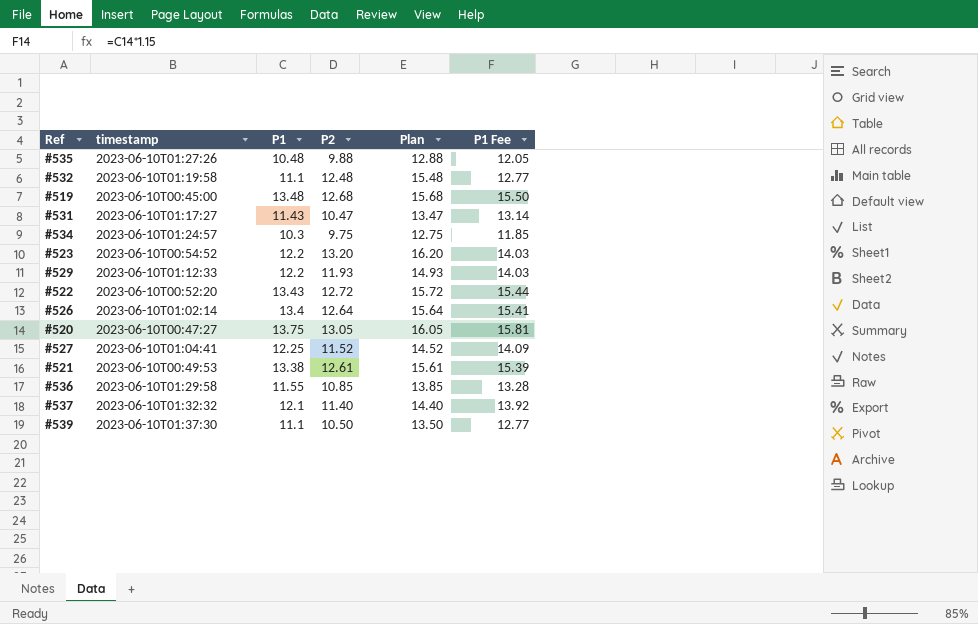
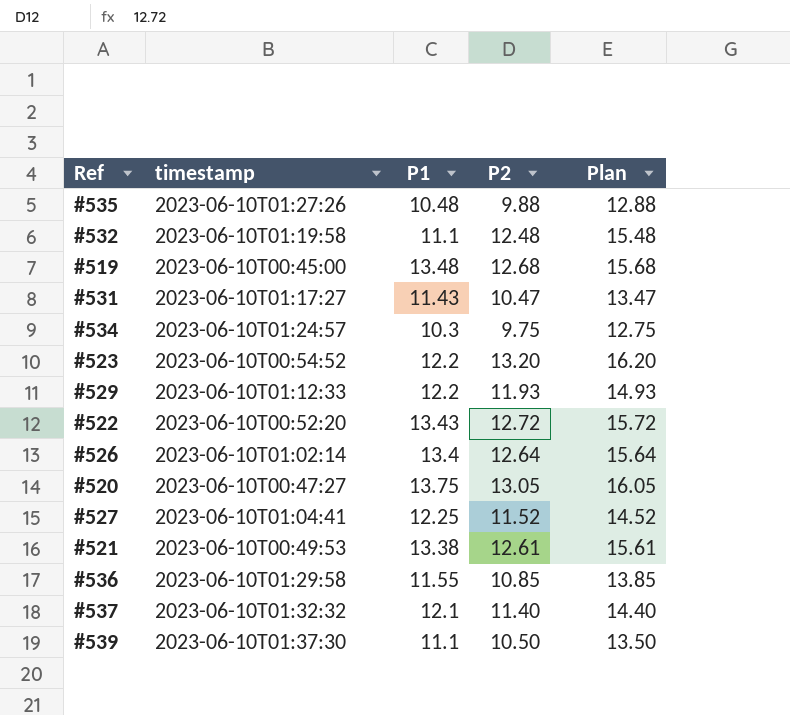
column P1 Fee | formula: [P1] * 1.15 -> none

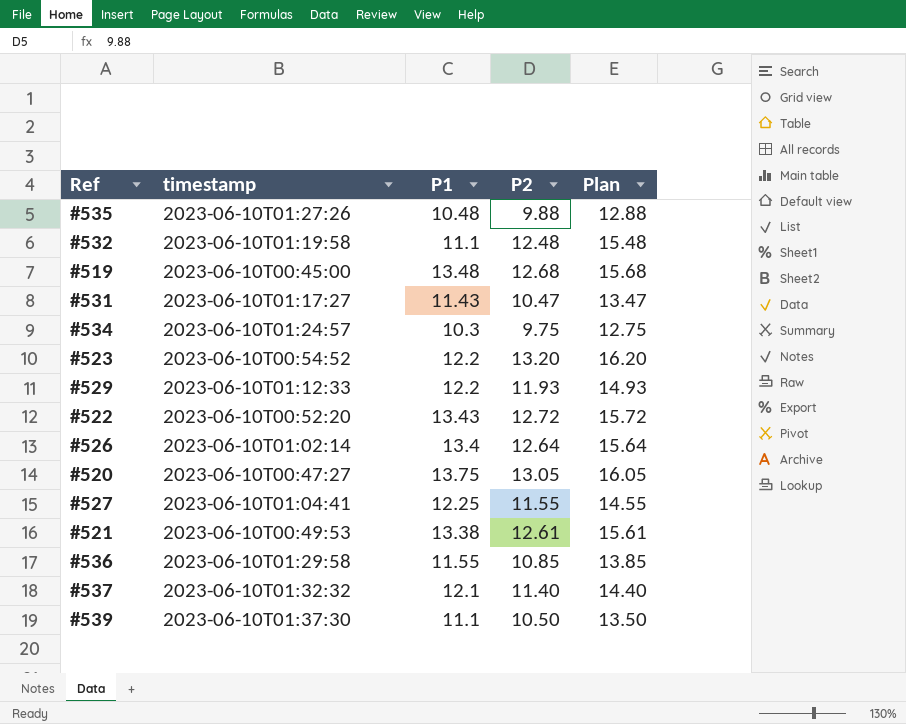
#527 | P2: 11.52 -> 11.55
#527 | Plan: 14.52 -> 14.55

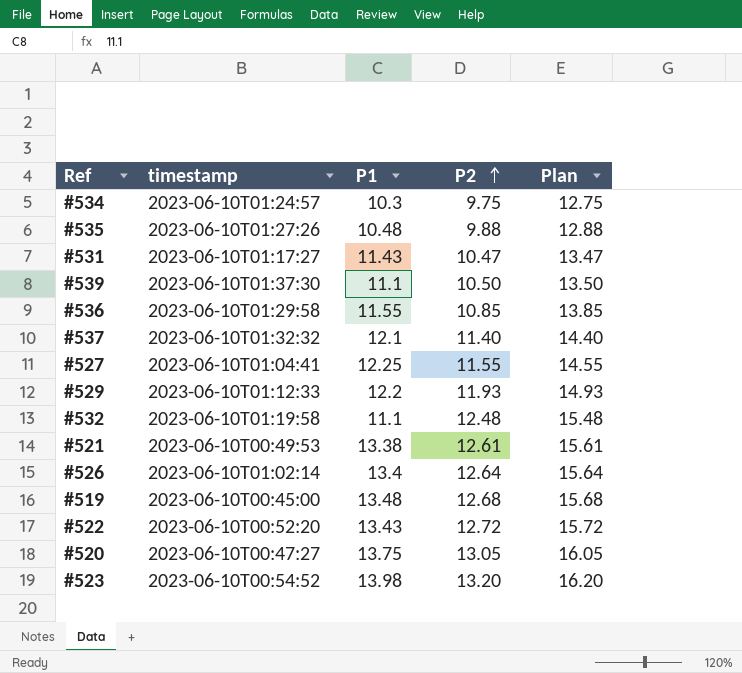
row order: none -> P2 ascending
#523 | P1: 12.2 -> 13.98

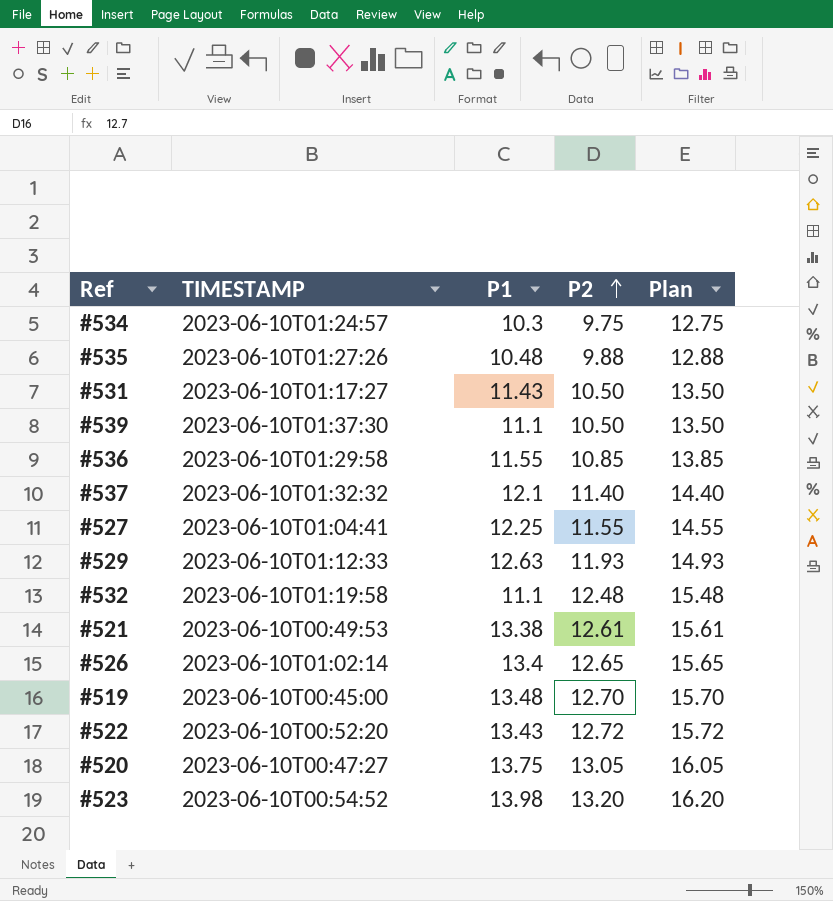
column name: timestamp -> TIMESTAMP
#531 | P2: 10.47 -> 10.50
#531 | Plan: 13.47 -> 13.50
#529 | P1: 12.2 -> 12.63
#526 | P2: 12.64 -> 12.65
#526 | Plan: 15.64 -> 15.65
#519 | P2: 12.68 -> 12.70
#519 | Plan: 15.68 -> 15.70

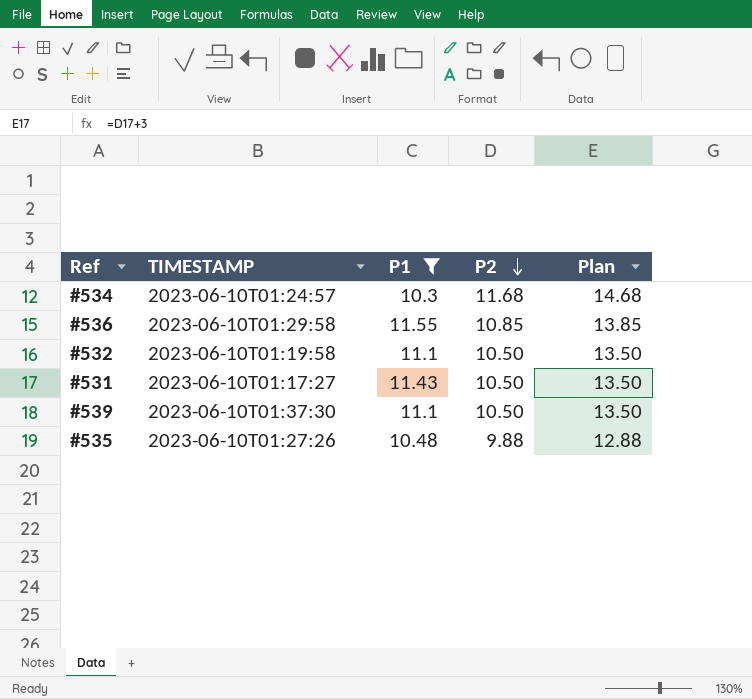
filter: none -> P1 <= 11.55
row order: P2 ascending -> P2 descending
#534 | P2: 9.75 -> 11.68
#534 | Plan: 12.75 -> 14.68
#532 | P2: 12.48 -> 10.50
#532 | Plan: 15.48 -> 13.50

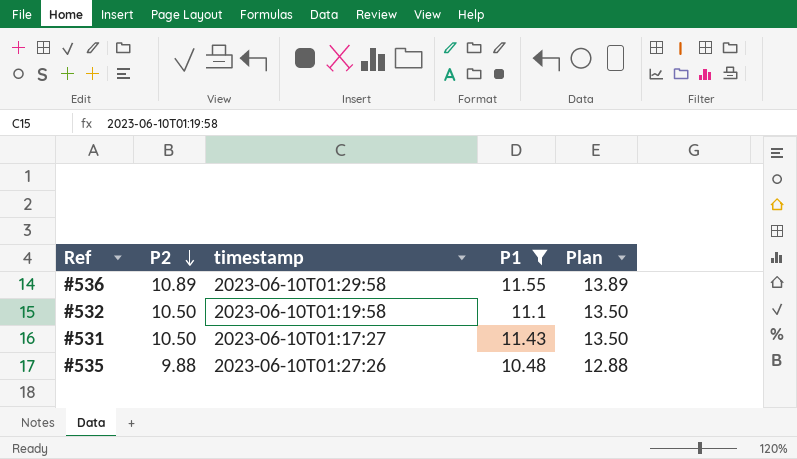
column P2 | position: 4 -> 2
column name: TIMESTAMP -> timestamp
row #534: 2023-06-10T01:24:57 | 10.3 | 11.68 | 14.68 -> none
row #539: 2023-06-10T01:37:30 | 11.1 | 10.50 | 13.50 -> none
#536 | P2: 10.85 -> 10.89
#536 | Plan: 13.85 -> 13.89

